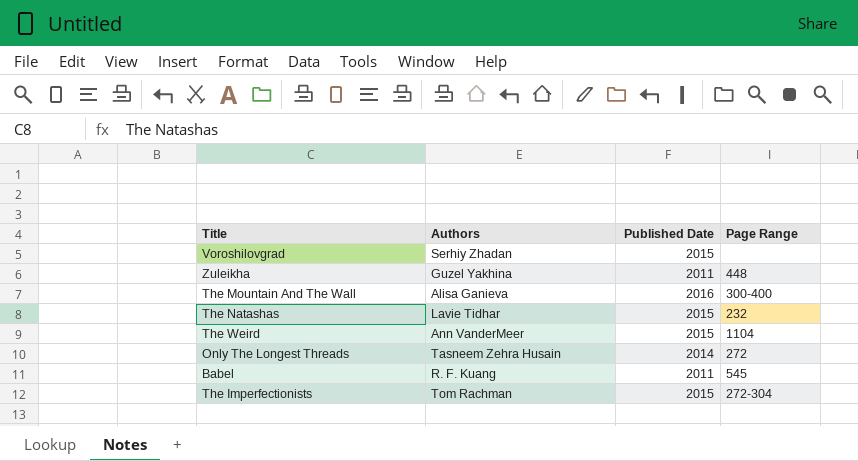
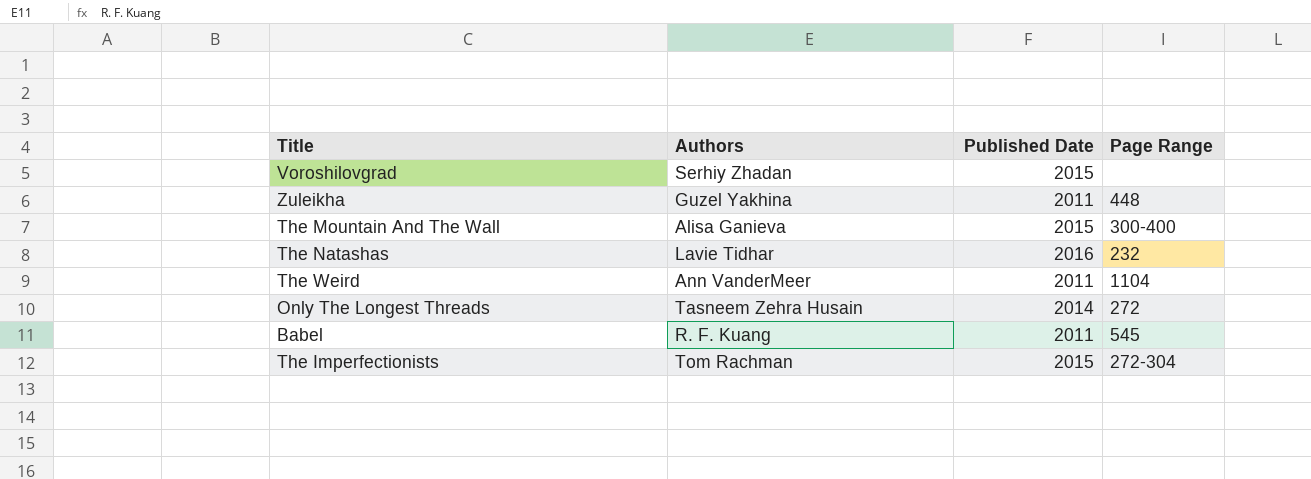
The Mountain And The Wall | Published Date: 2016 -> 2015
The Natashas | Published Date: 2015 -> 2016
The Weird | Published Date: 2015 -> 2011

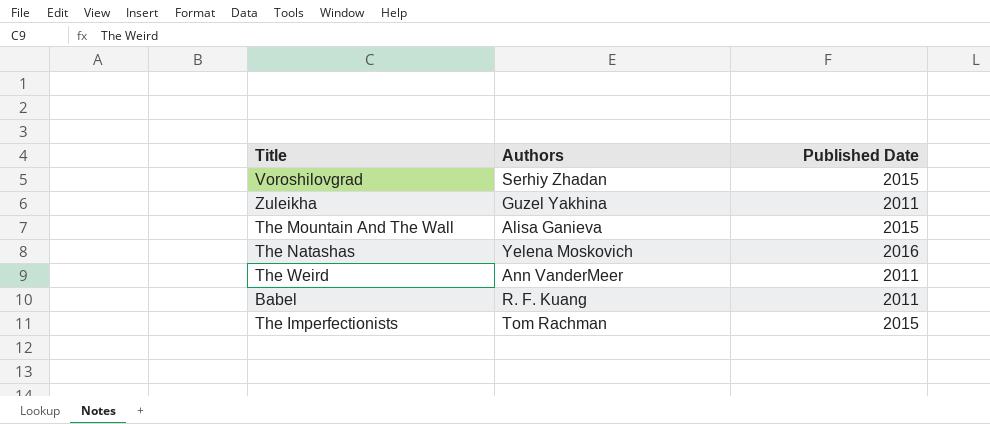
column Page Range | position: 4 -> none
row Only The Longest Threads: Tasneem Zehra Husain | 2014 | 272 -> none
The Natashas | Authors: Lavie Tidhar -> Yelena Moskovich

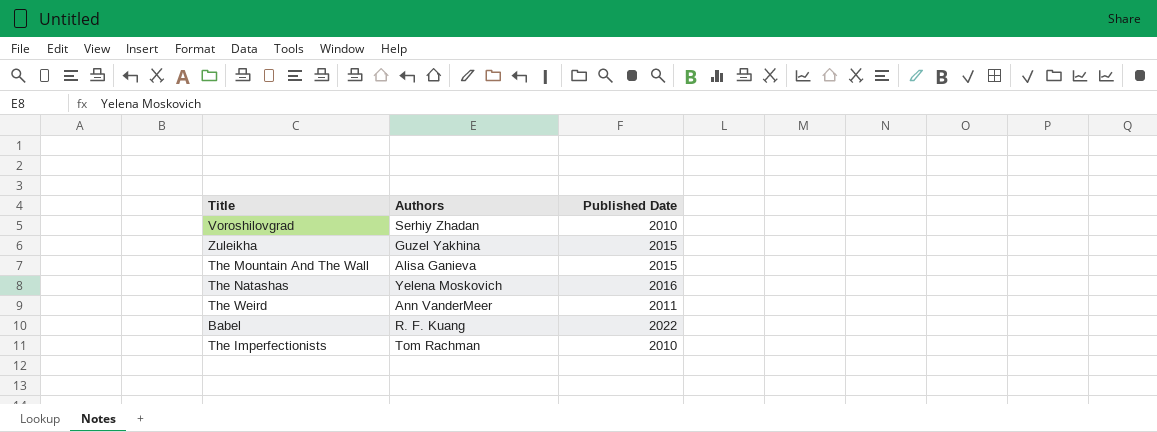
Voroshilovgrad | Published Date: 2015 -> 2010
Zuleikha | Published Date: 2011 -> 2015
Babel | Published Date: 2011 -> 2022
The Imperfectionists | Published Date: 2015 -> 2010

